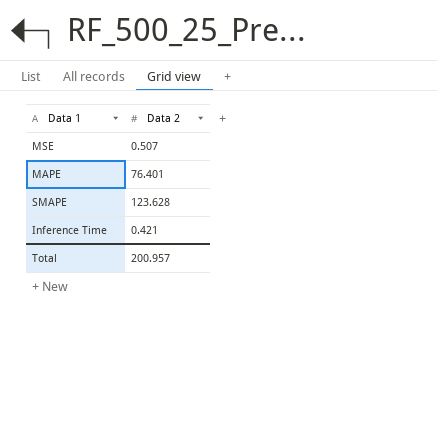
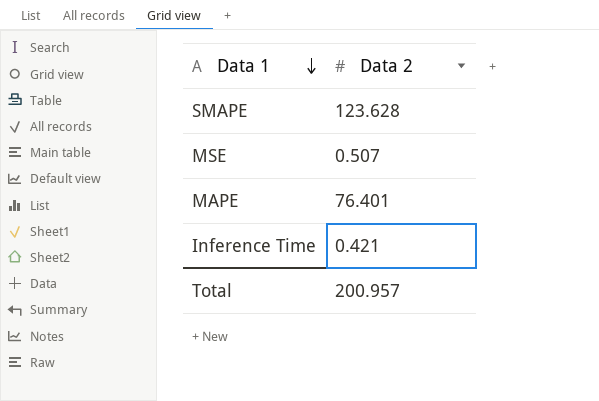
row order: none -> Data 1 descending

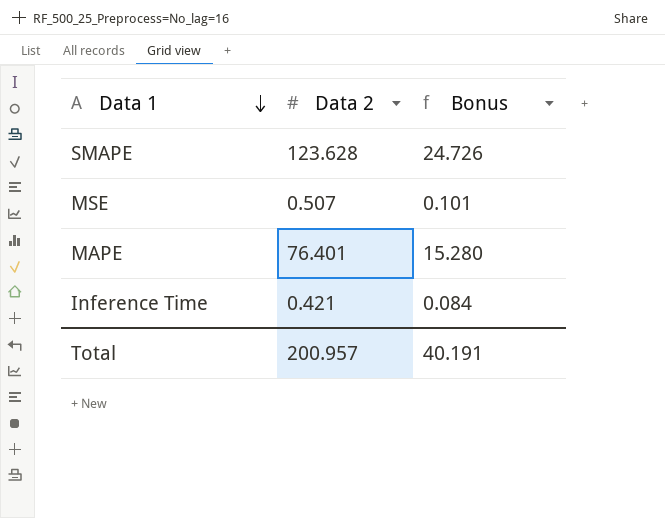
column Bonus | formula: none -> [Data 2] * 0.2

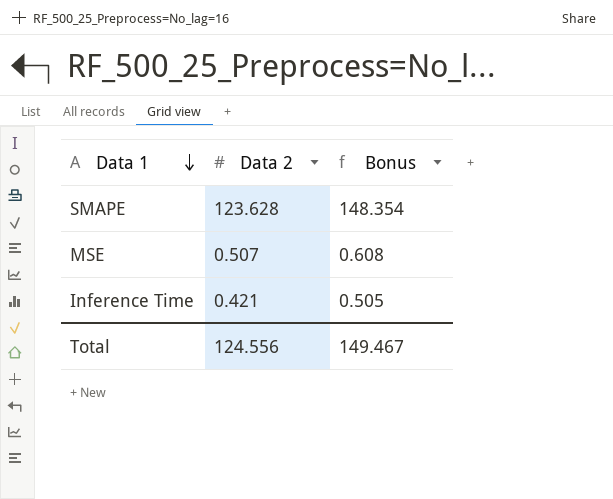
column Bonus | formula: [Data 2] * 0.2 -> [Data 2] * 1.2
row MAPE: 76.401 | 15.280 -> none
Total | Data 2: 200.957 -> 124.556
Total | Bonus: 40.191 -> 149.467

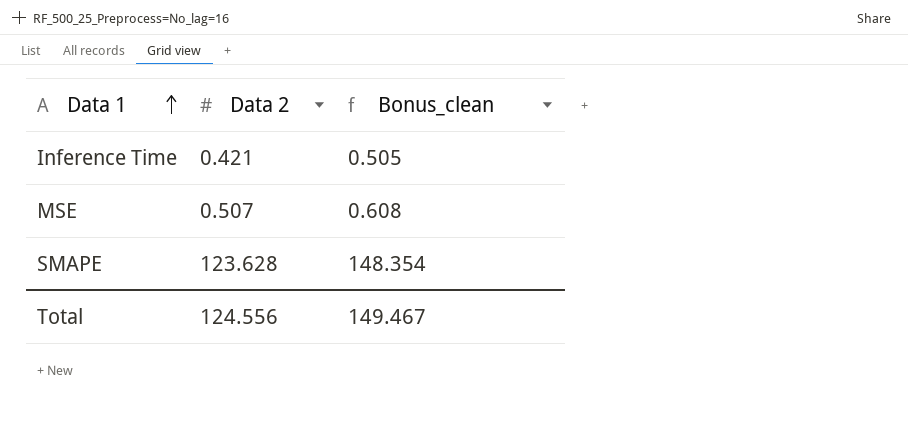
row order: Data 1 descending -> Data 1 ascending
column name: Bonus -> Bonus_clean

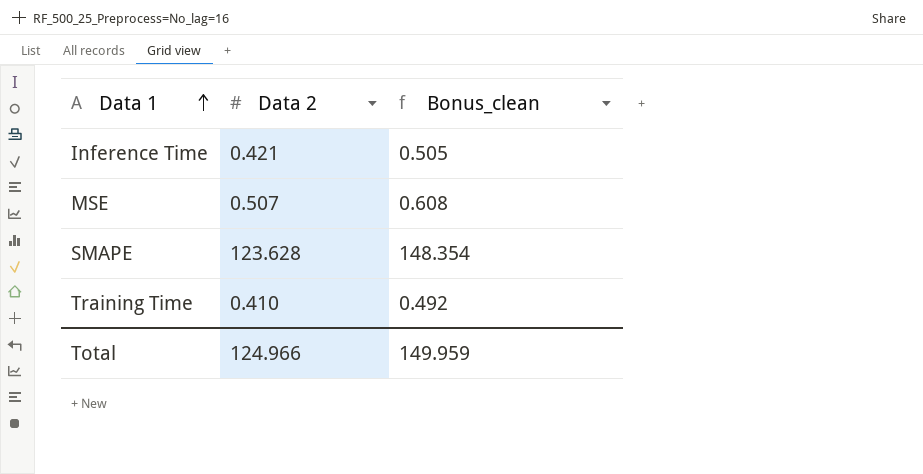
row Training Time: none -> 0.410 | 0.492
Total | Data 2: 124.556 -> 124.966
Total | Bonus_clean: 149.467 -> 149.959

